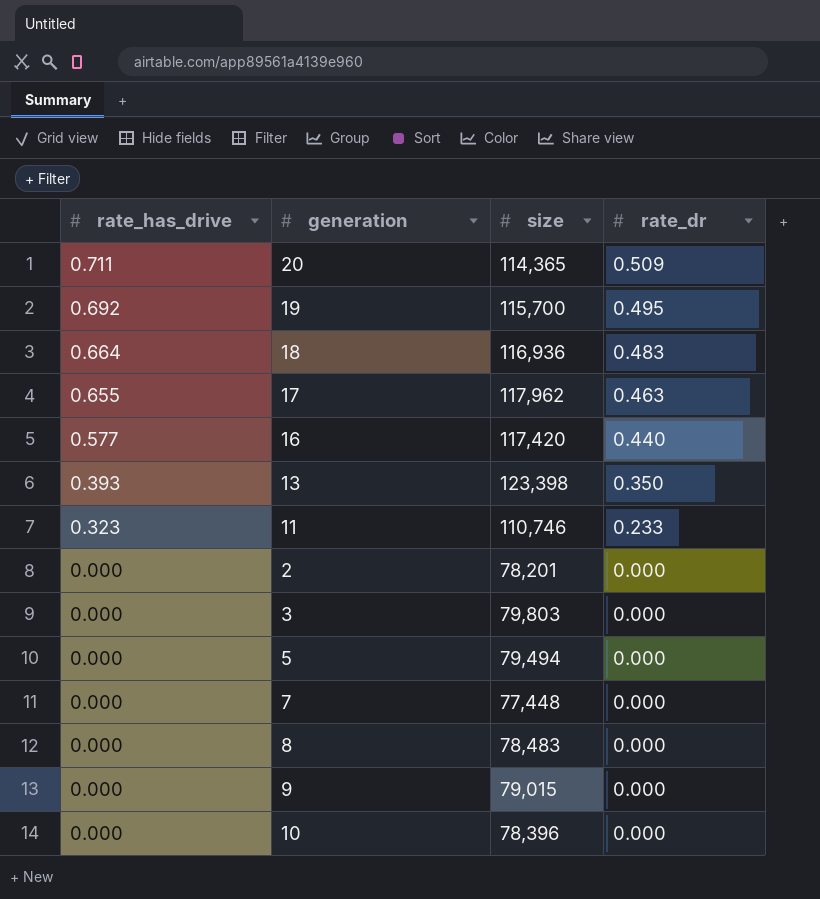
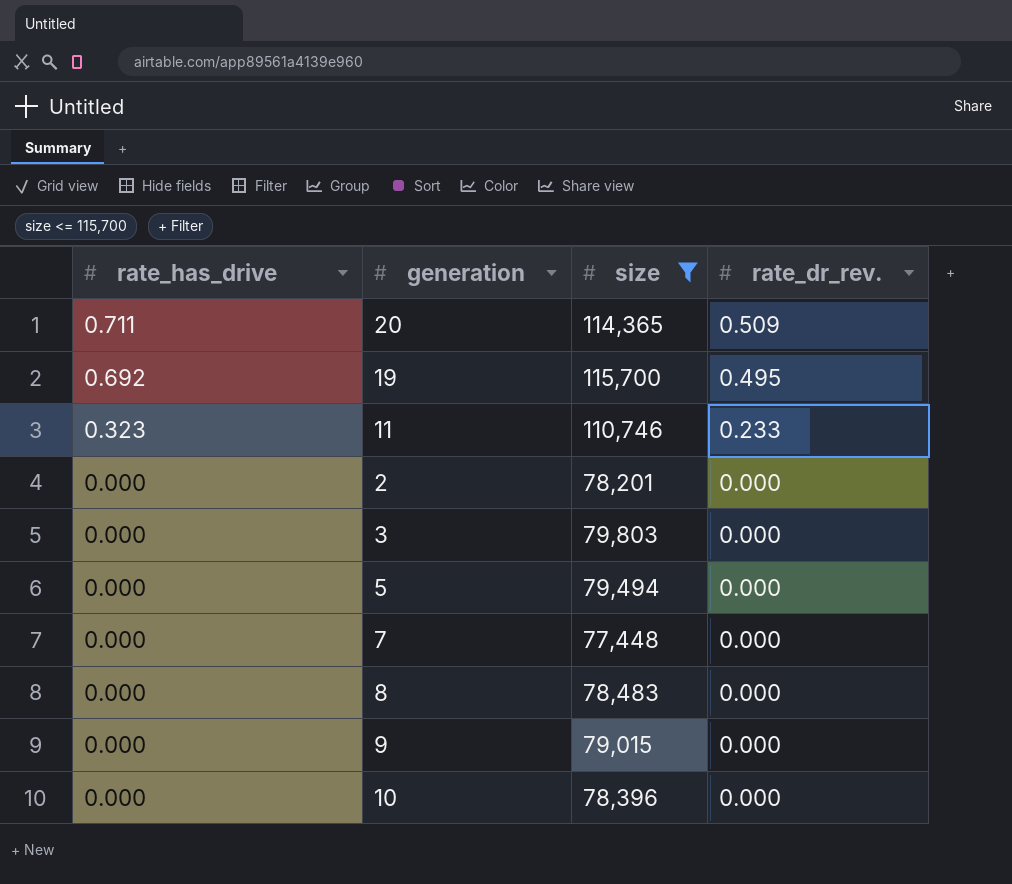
filter: none -> size <= 115,700
column name: rate_dr -> rate_dr_rev.

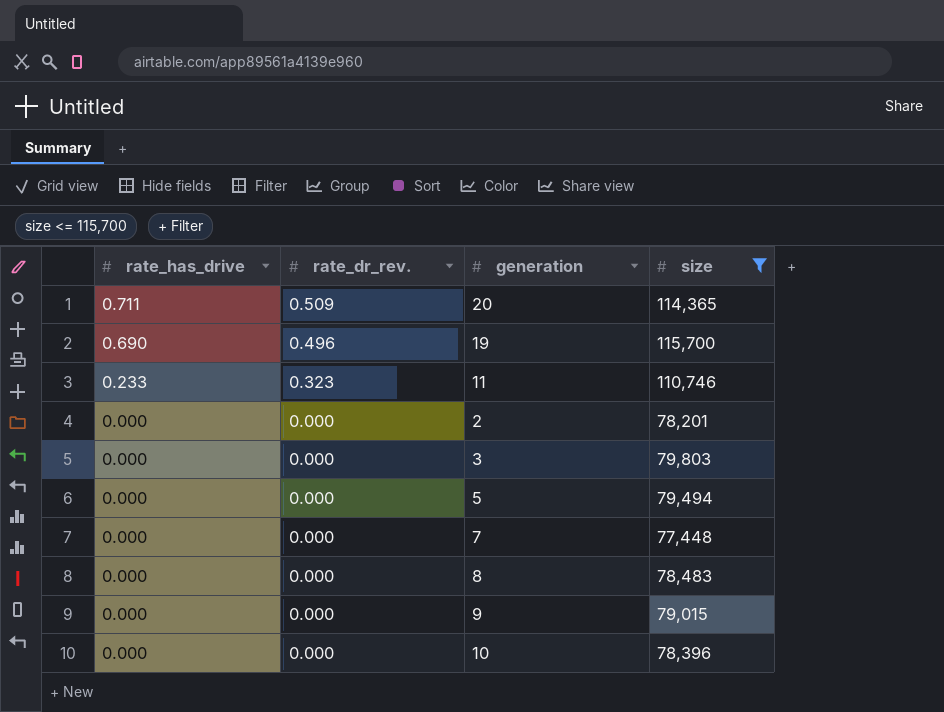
column rate_dr_rev. | position: 4 -> 2
19 | rate_has_drive: 0.692 -> 0.690
19 | rate_dr_rev.: 0.495 -> 0.496
11 | rate_has_drive: 0.323 -> 0.233
11 | rate_dr_rev.: 0.233 -> 0.323

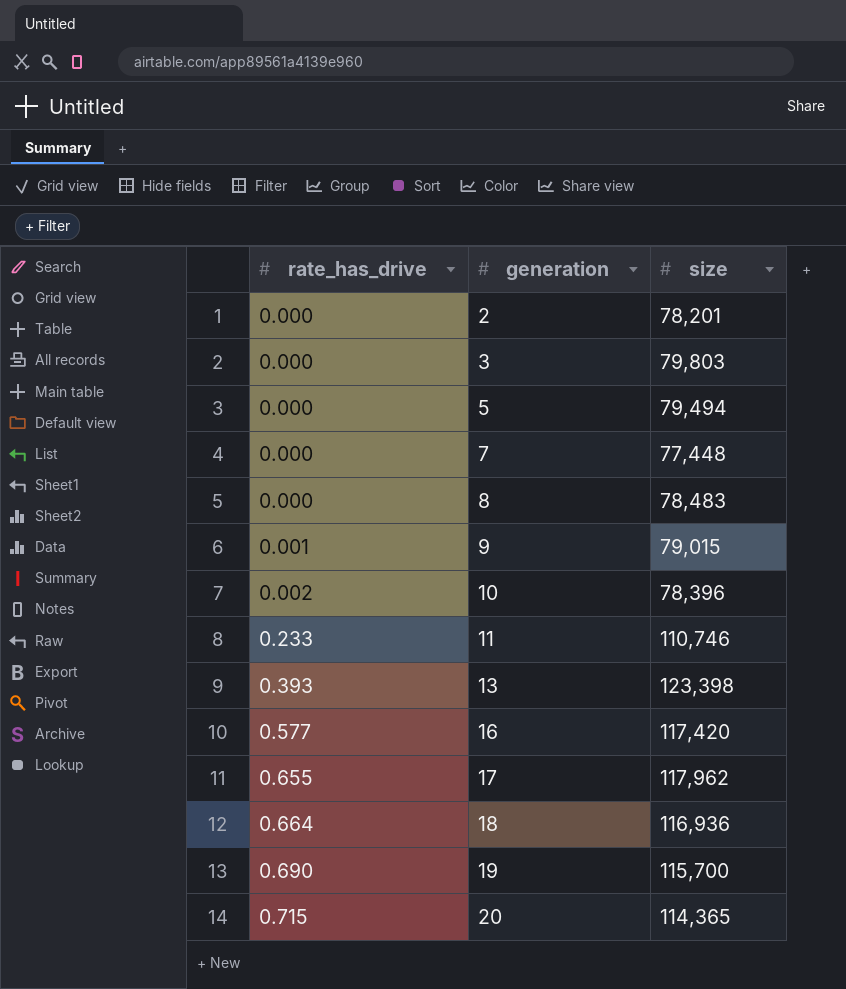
filter: size <= 115,700 -> none
row order: rate_has_drive descending -> rate_has_drive ascending
column rate_dr_rev. | position: 2 -> none
9 | rate_has_drive: 0.000 -> 0.001
10 | rate_has_drive: 0.000 -> 0.002
20 | rate_has_drive: 0.711 -> 0.715

